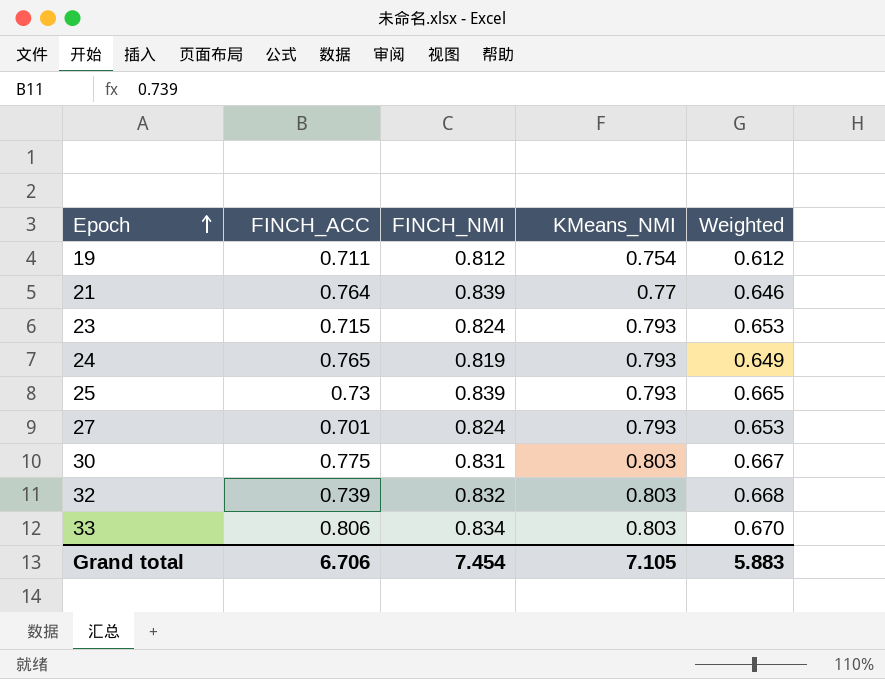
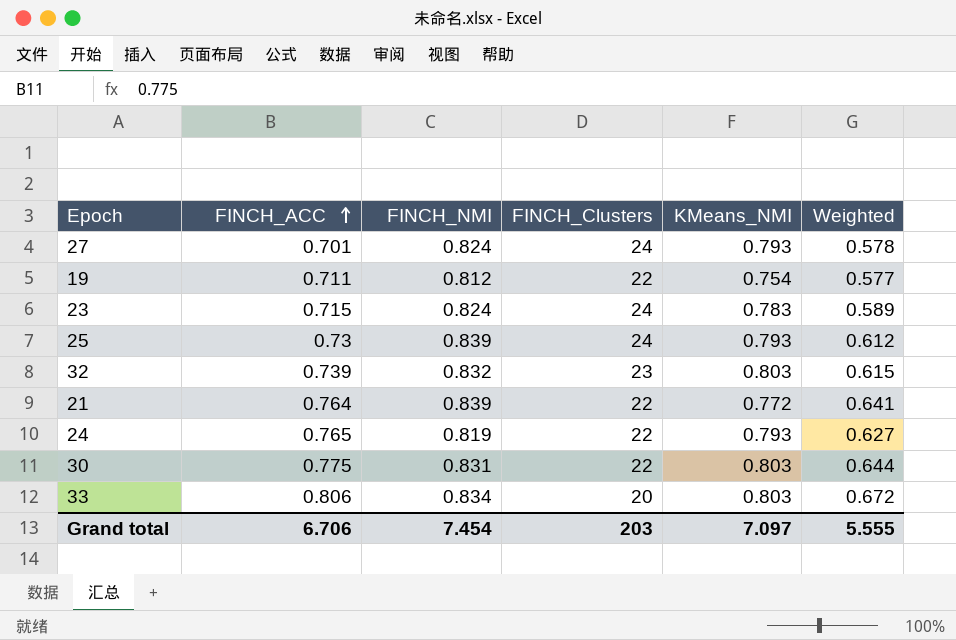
row order: Epoch ascending -> FINCH_ACC ascending
column FINCH_Clusters | position: none -> 4
column Weighted | formula: [FINCH_NMI] * [KMeans_NMI] -> [FINCH_ACC] * [FINCH_NMI]
23 | KMeans_NMI: 0.793 -> 0.783
21 | KMeans_NMI: 0.77 -> 0.772
Grand total | KMeans_NMI: 7.105 -> 7.097
Grand total | Weighted: 5.883 -> 5.555

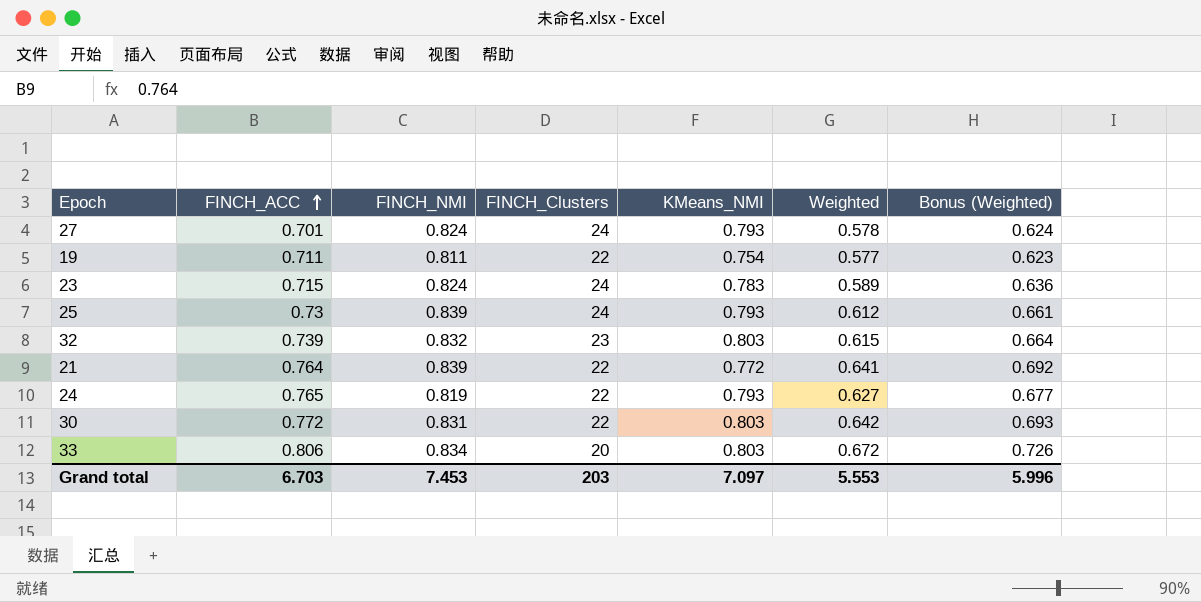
column Bonus (Weighted) | formula: none -> [Weighted] * 1.08
19 | FINCH_NMI: 0.812 -> 0.811
30 | FINCH_ACC: 0.775 -> 0.772
30 | Weighted: 0.644 -> 0.642
Grand total | FINCH_ACC: 6.706 -> 6.703
Grand total | FINCH_NMI: 7.454 -> 7.453
Grand total | Weighted: 5.555 -> 5.553

